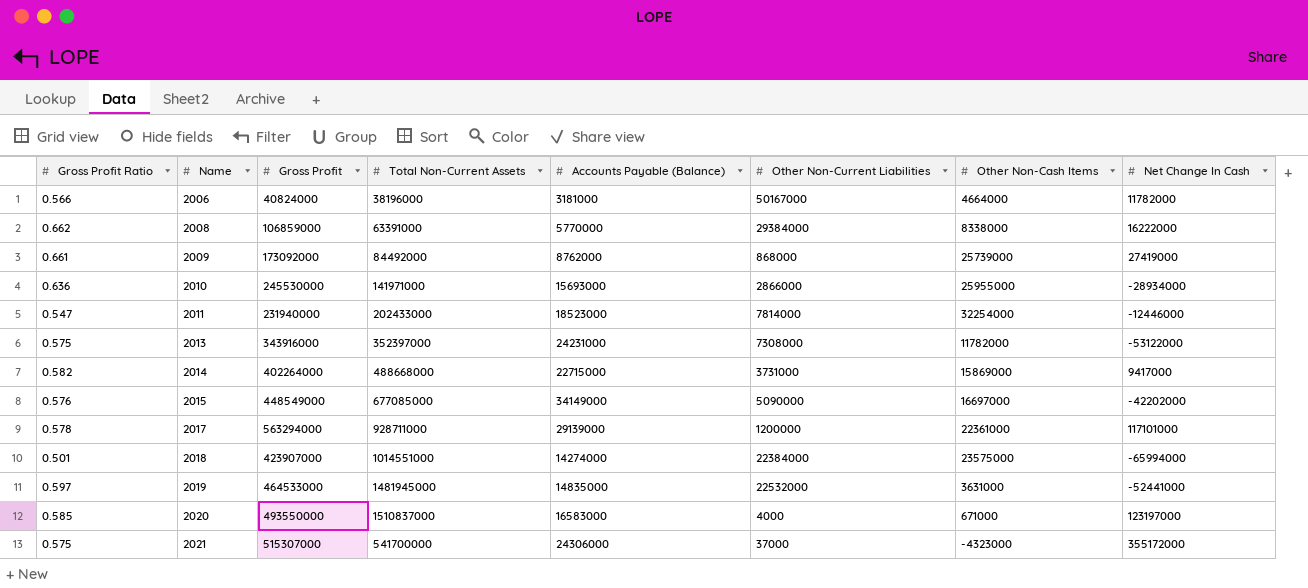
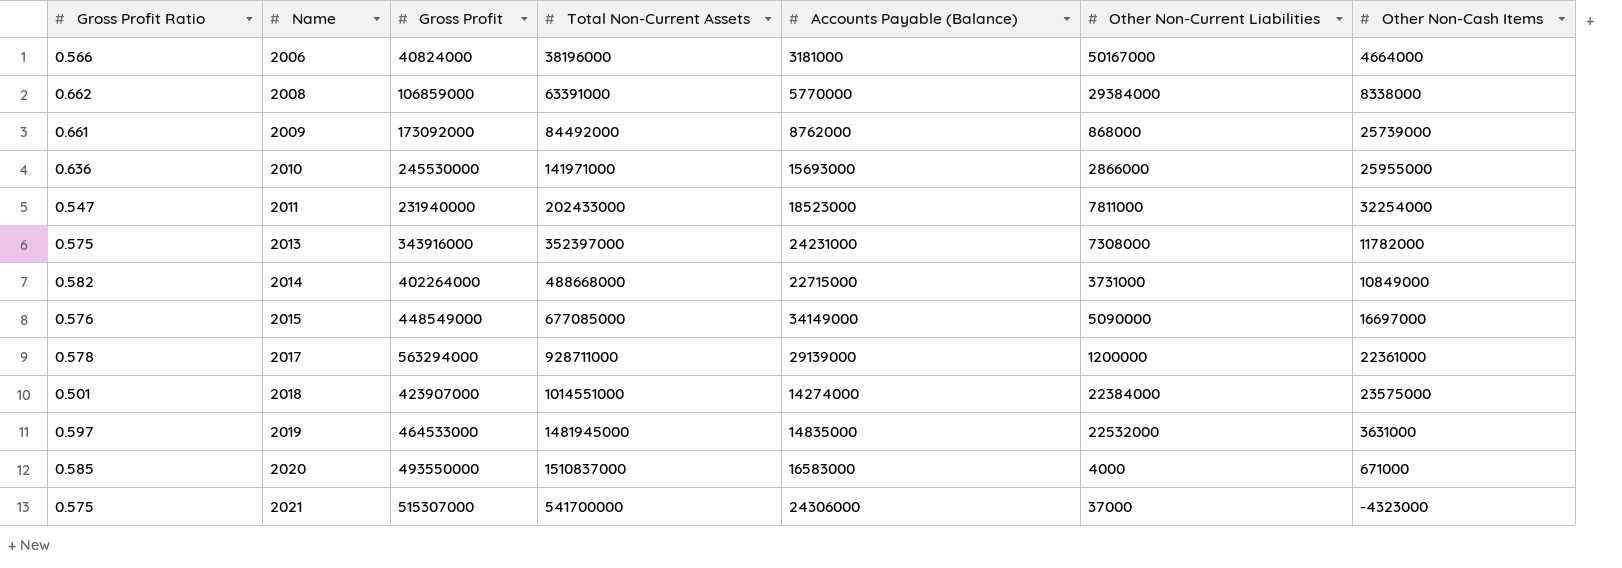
column Net Change In Cash | position: 8 -> none
2011 | Other Non-Current Liabilities: 7814000 -> 7811000
2014 | Other Non-Cash Items: 15869000 -> 10849000

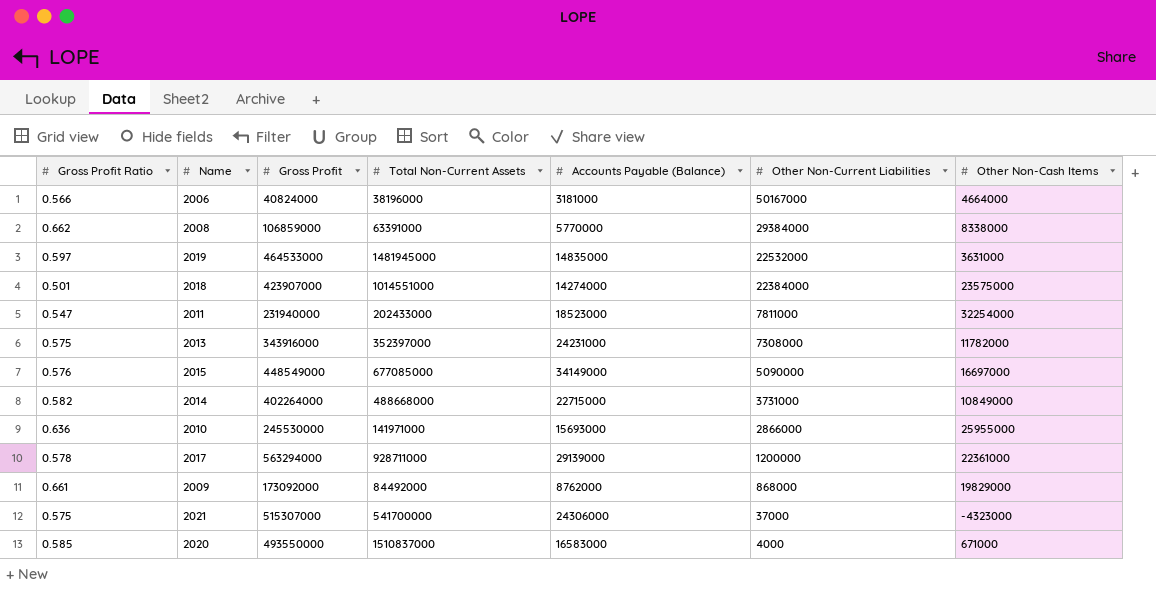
row order: Name ascending -> Other Non-Current Liabilities descending
2009 | Other Non-Cash Items: 25739000 -> 19829000

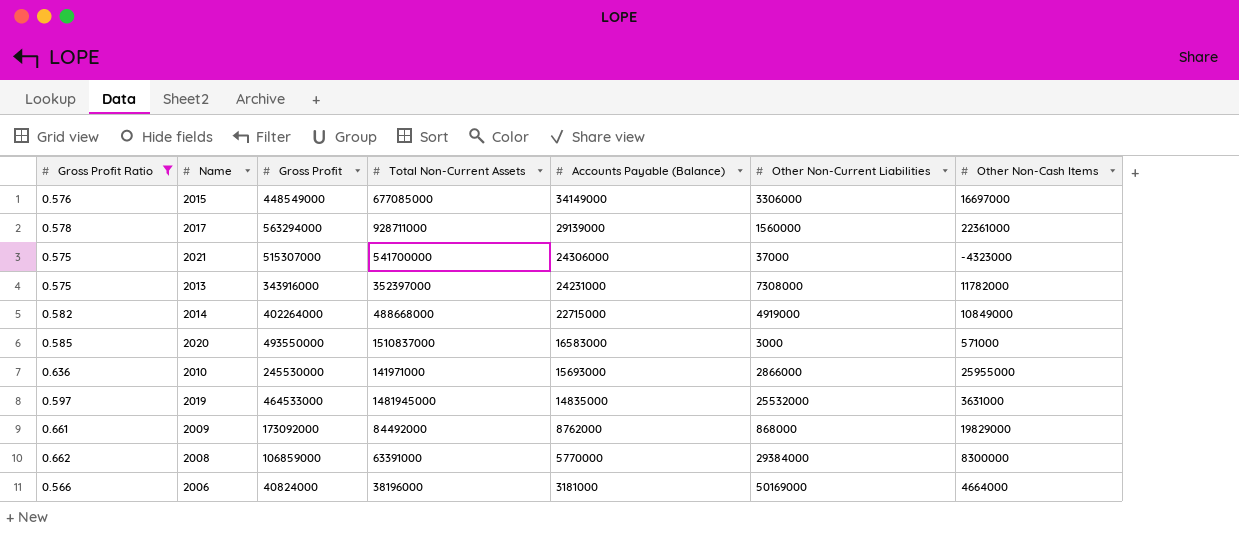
filter: none -> Gross Profit Ratio >= 0.566
row order: Other Non-Current Liabilities descending -> Accounts Payable (Balance) descending
2015 | Other Non-Current Liabilities: 5090000 -> 3306000
2017 | Other Non-Current Liabilities: 1200000 -> 1560000
2014 | Other Non-Current Liabilities: 3731000 -> 4919000
2020 | Other Non-Current Liabilities: 4000 -> 3000
2020 | Other Non-Cash Items: 671000 -> 571000
2019 | Other Non-Current Liabilities: 22532000 -> 25532000
2008 | Other Non-Cash Items: 8338000 -> 8300000
2006 | Other Non-Current Liabilities: 50167000 -> 50169000

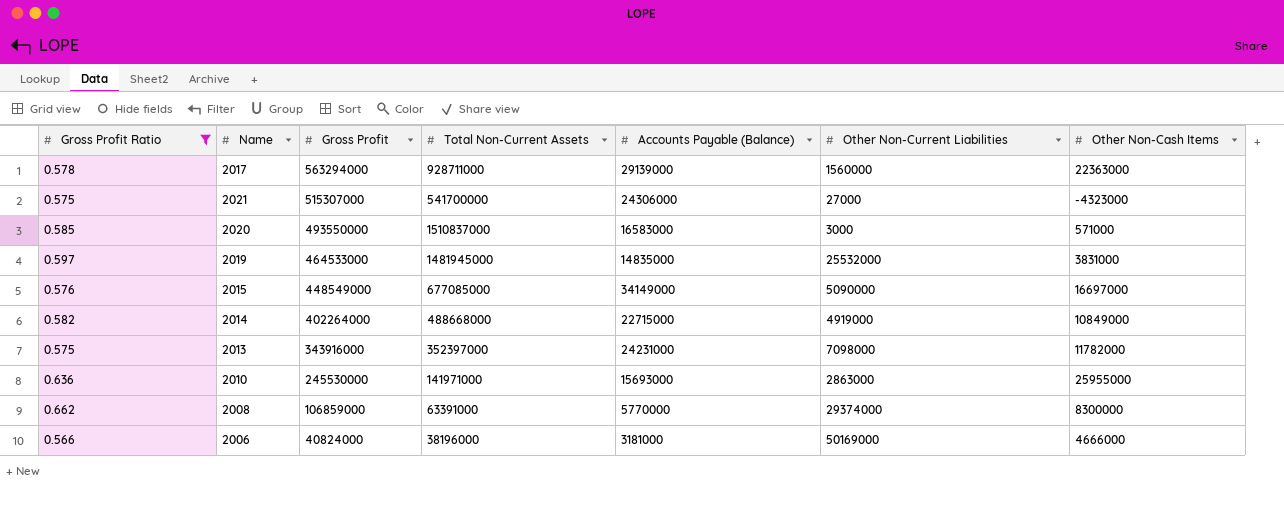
row order: Accounts Payable (Balance) descending -> Gross Profit descending
row 2009: 0.661 | 173092000 | 84492000 | 8762000 | 868000 | 19829000 -> none
2017 | Other Non-Cash Items: 22361000 -> 22363000
2021 | Other Non-Current Liabilities: 37000 -> 27000
2019 | Other Non-Cash Items: 3631000 -> 3831000
2015 | Other Non-Current Liabilities: 3306000 -> 5090000
2013 | Other Non-Current Liabilities: 7308000 -> 7098000
2010 | Other Non-Current Liabilities: 2866000 -> 2863000
2008 | Other Non-Current Liabilities: 29384000 -> 29374000
2006 | Other Non-Cash Items: 4664000 -> 4666000

